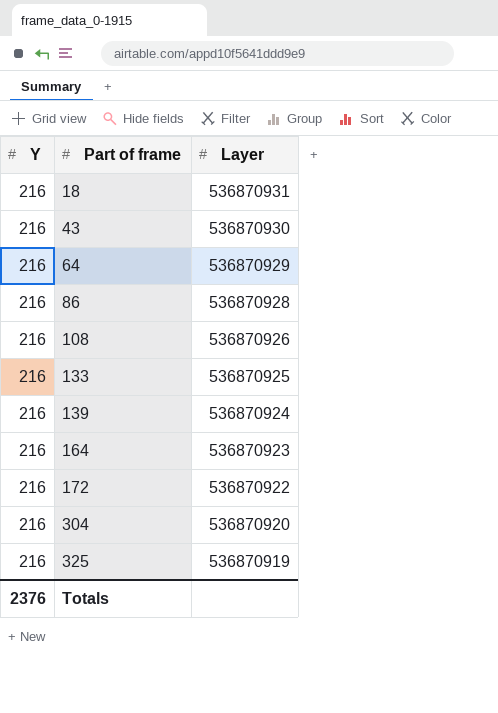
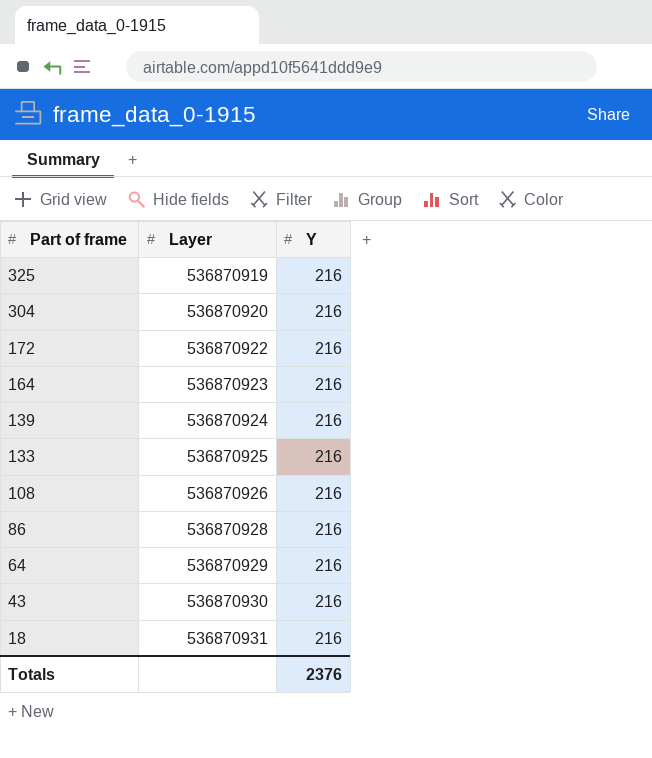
row order: Part of frame ascending -> Part of frame descending
column Y | position: 1 -> 3

